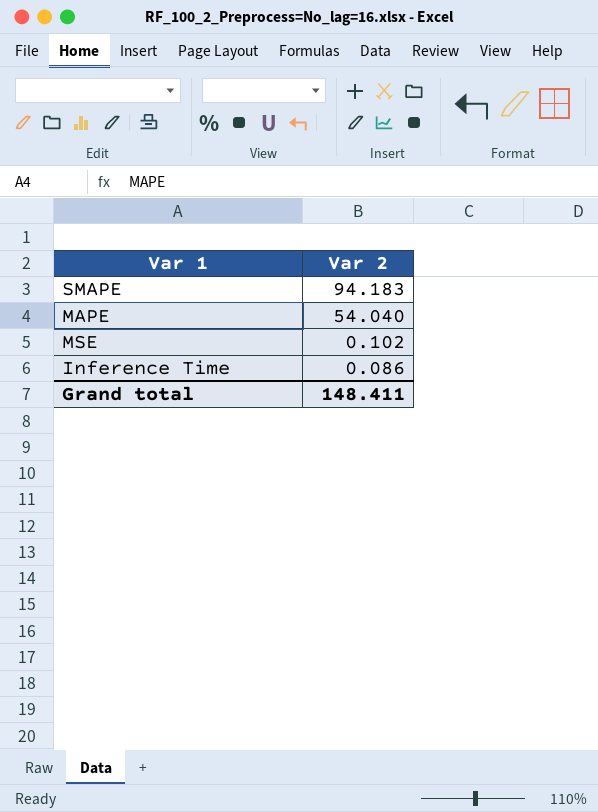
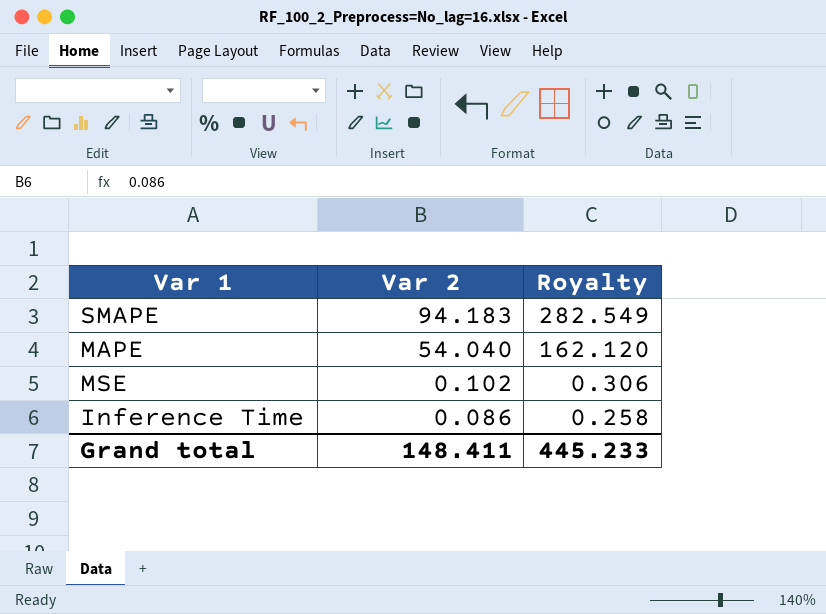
column Royalty | formula: none -> [Var 2] * 3

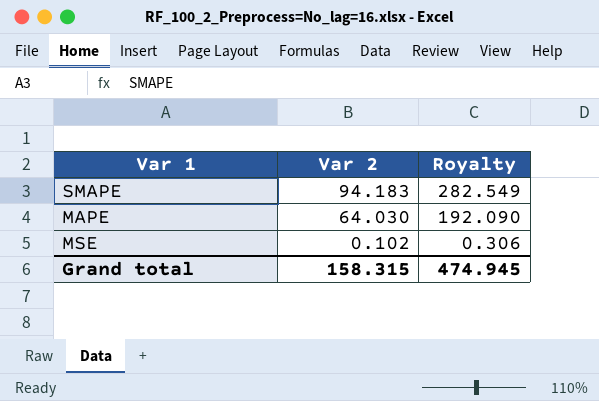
row Inference Time: 0.086 | 0.258 -> none
MAPE | Var 2: 54.040 -> 64.030
MAPE | Royalty: 162.120 -> 192.090
Grand total | Var 2: 148.411 -> 158.315
Grand total | Royalty: 445.233 -> 474.945

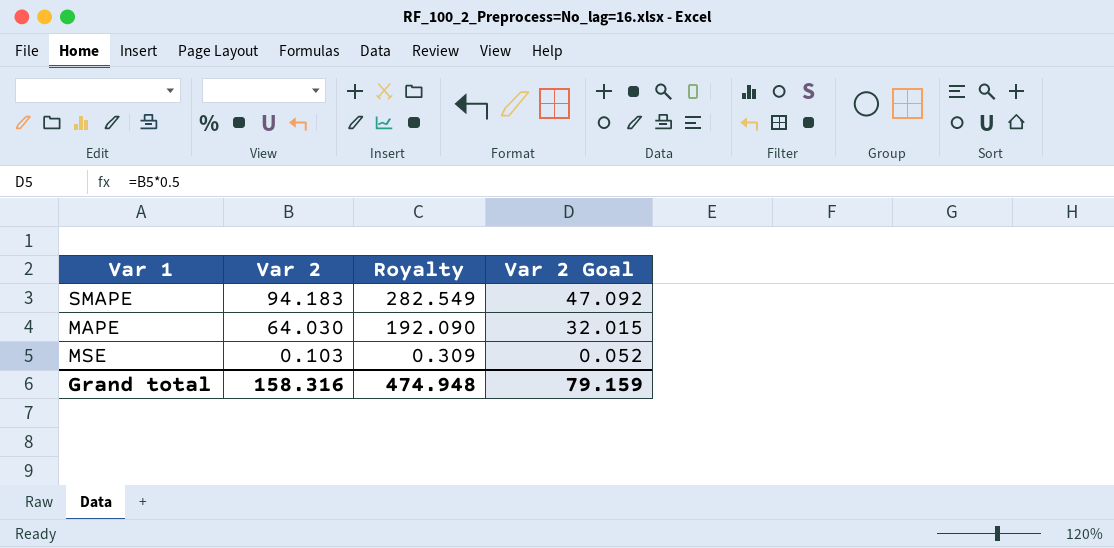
column Var 2 Goal | formula: none -> [Var 2] * 0.5
MSE | Var 2: 0.102 -> 0.103
MSE | Royalty: 0.306 -> 0.309
Grand total | Var 2: 158.315 -> 158.316
Grand total | Royalty: 474.945 -> 474.948

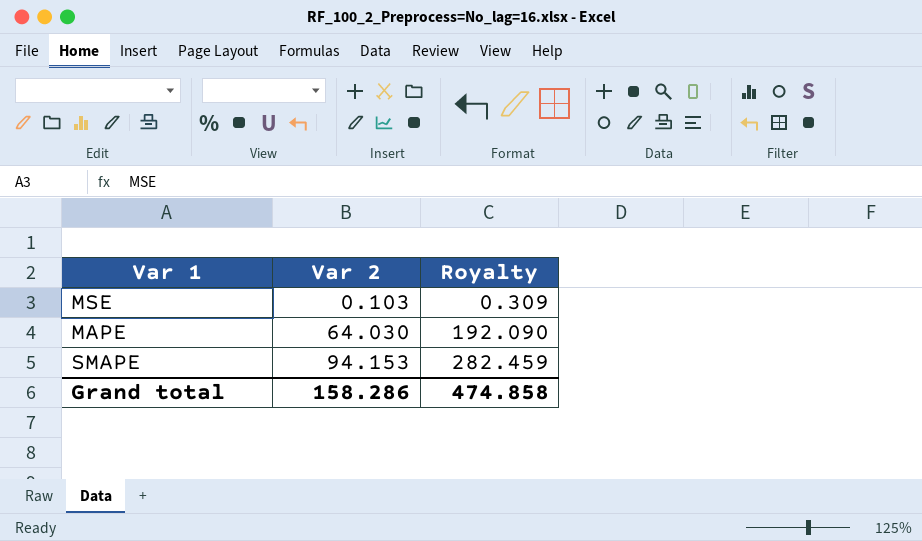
row order: Var 2 descending -> Var 2 ascending
column Var 2 Goal | formula: [Var 2] * 0.5 -> none
SMAPE | Var 2: 94.183 -> 94.153
SMAPE | Royalty: 282.549 -> 282.459
Grand total | Var 2: 158.316 -> 158.286
Grand total | Royalty: 474.948 -> 474.858

